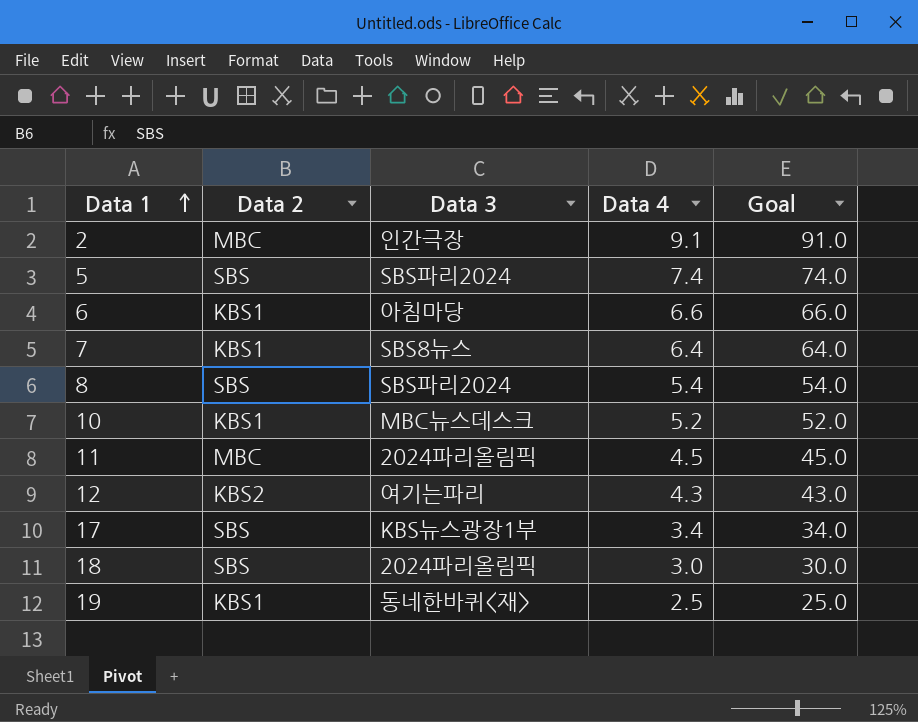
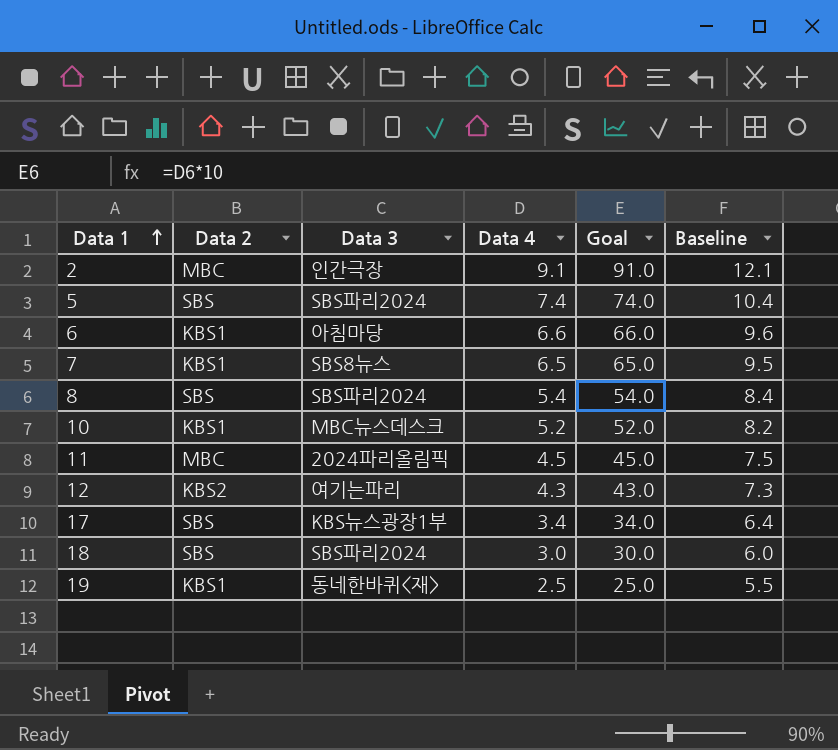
column Baseline | formula: none -> [Data 4] + 3
7 | Data 4: 6.4 -> 6.5
7 | Goal: 64.0 -> 65.0
18 | Data 3: 2024파리올림픽 -> SBS파리2024

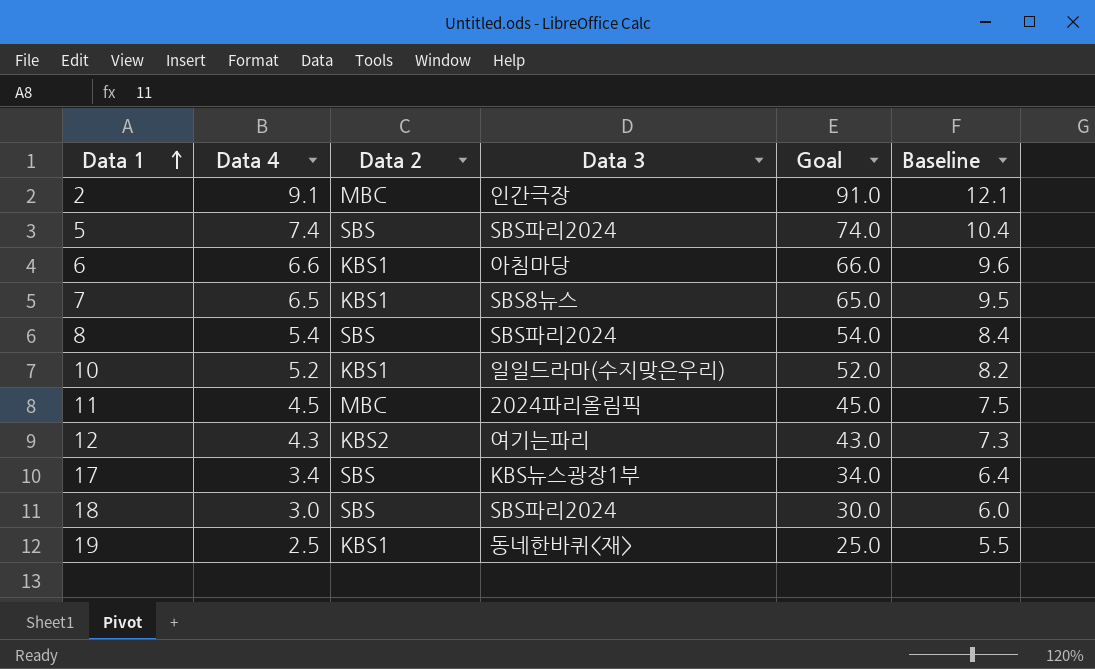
column Data 4 | position: 4 -> 2
10 | Data 3: MBC뉴스데스크 -> 일일드라마(수지맞은우리)

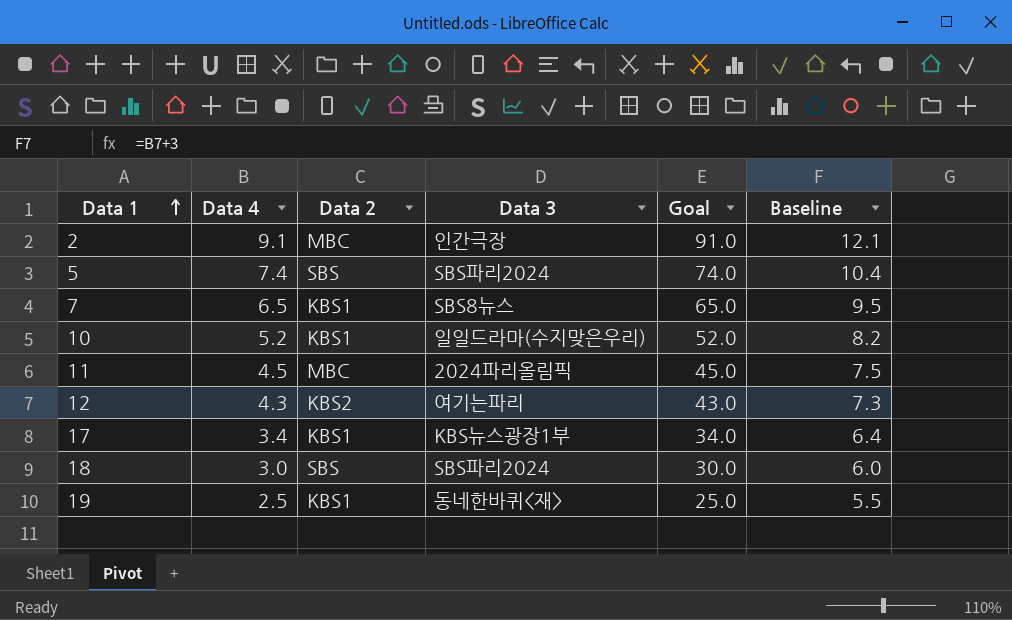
row 6: 6.6 | KBS1 | 아침마당 | 66.0 | 9.6 -> none
row 8: 5.4 | SBS | SBS파리2024 | 54.0 | 8.4 -> none
17 | Data 2: SBS -> KBS1

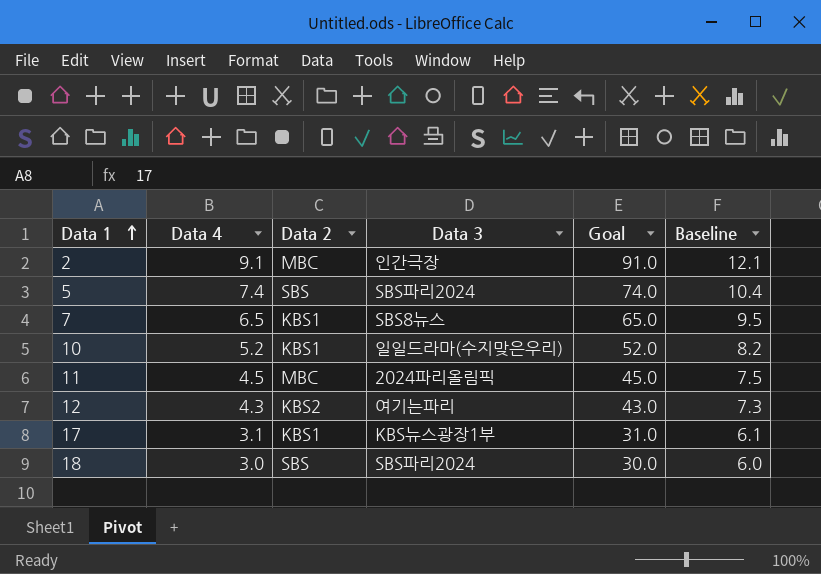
row 19: 2.5 | KBS1 | 동네한바퀴<재> | 25.0 | 5.5 -> none
17 | Data 4: 3.4 -> 3.1
17 | Goal: 34.0 -> 31.0
17 | Baseline: 6.4 -> 6.1

